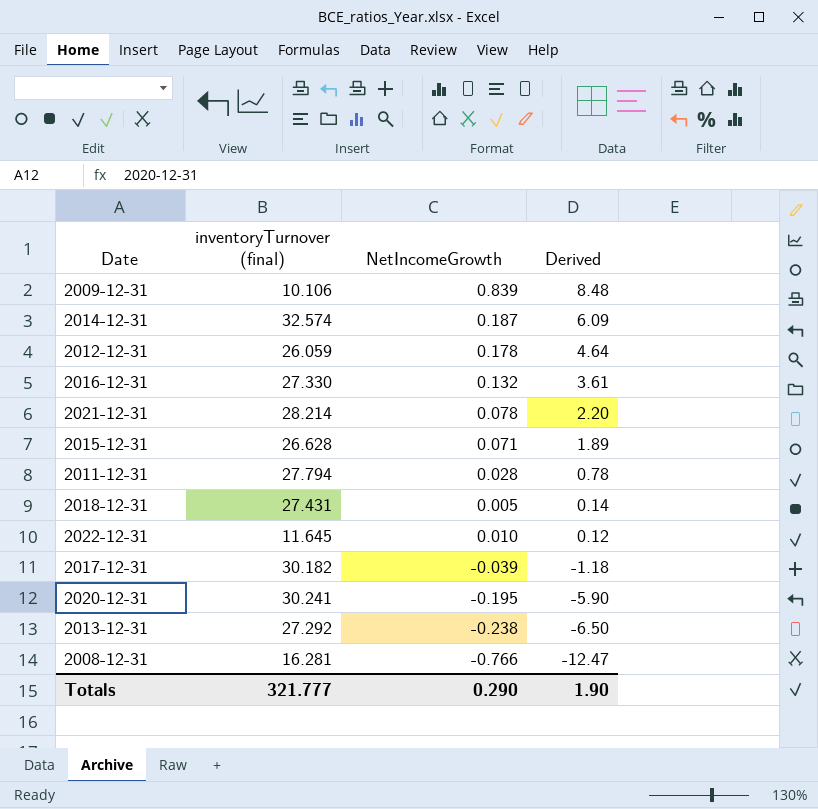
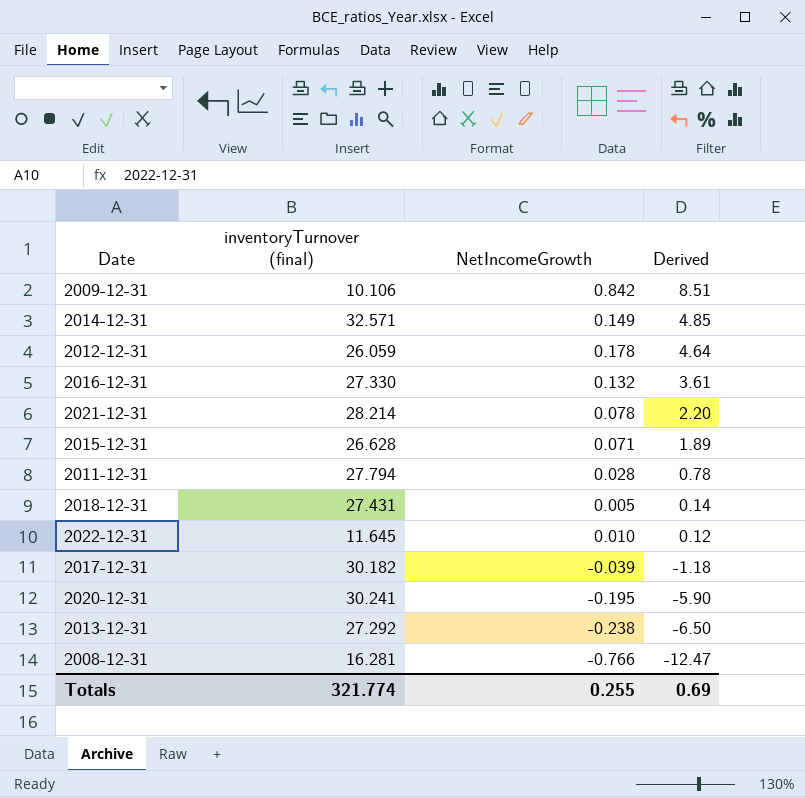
2009-12-31 | NetIncomeGrowth: 0.839 -> 0.842
2009-12-31 | Derived: 8.48 -> 8.51
2014-12-31 | inventoryTurnover (final): 32.574 -> 32.571
2014-12-31 | NetIncomeGrowth: 0.187 -> 0.149
2014-12-31 | Derived: 6.09 -> 4.85
Totals | inventoryTurnover (final): 321.777 -> 321.774
Totals | NetIncomeGrowth: 0.290 -> 0.255
Totals | Derived: 1.90 -> 0.69

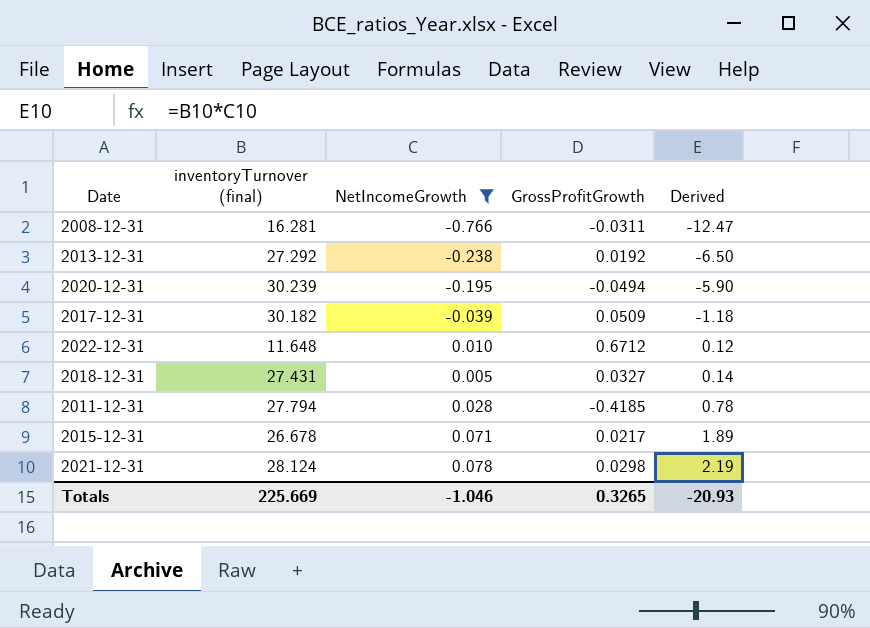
filter: none -> NetIncomeGrowth <= 0.078
row order: Derived descending -> Derived ascending
column GrossProfitGrowth | position: none -> 4
2020-12-31 | inventoryTurnover (final): 30.241 -> 30.239
2022-12-31 | inventoryTurnover (final): 11.645 -> 11.648
2015-12-31 | inventoryTurnover (final): 26.628 -> 26.678
2021-12-31 | inventoryTurnover (final): 28.214 -> 28.124
2021-12-31 | Derived: 2.20 -> 2.19
Totals | inventoryTurnover (final): 321.774 -> 225.669
Totals | NetIncomeGrowth: 0.255 -> -1.046
Totals | Derived: 0.69 -> -20.93

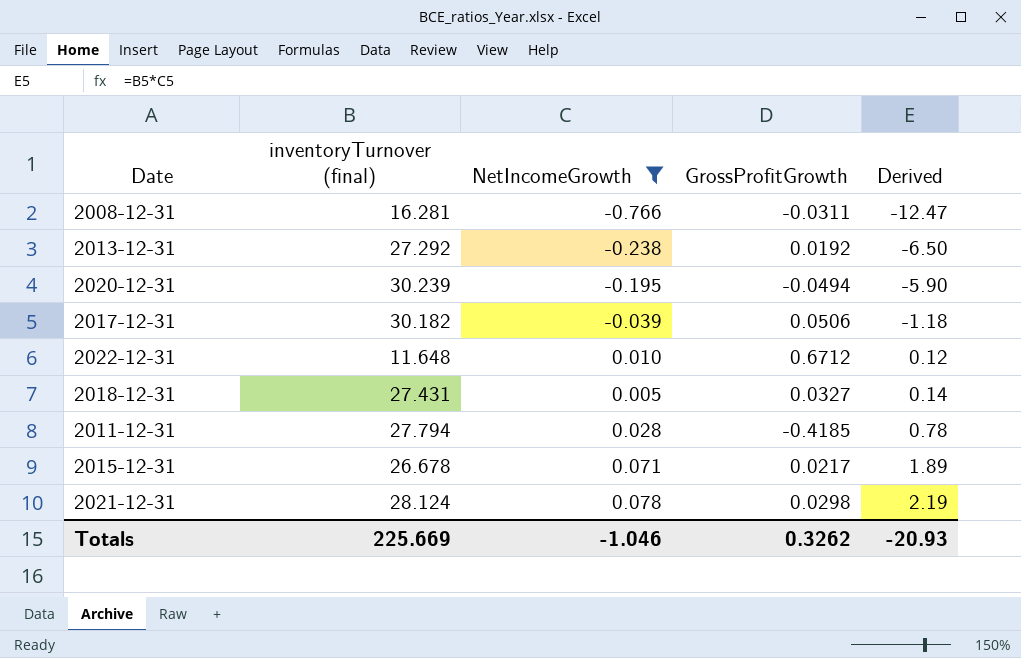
2017-12-31 | GrossProfitGrowth: 0.0509 -> 0.0506
Totals | GrossProfitGrowth: 0.3265 -> 0.3262

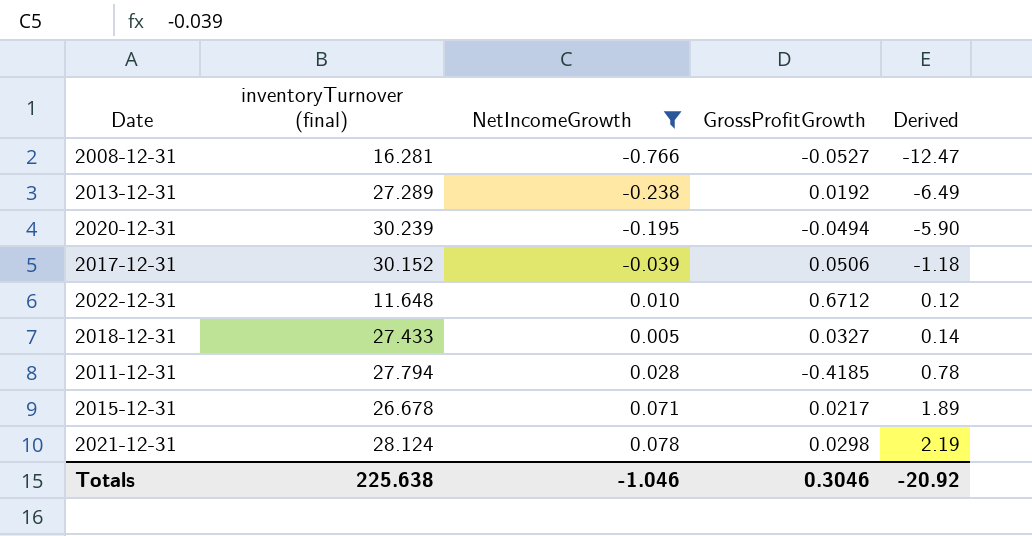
2008-12-31 | GrossProfitGrowth: -0.0311 -> -0.0527
2013-12-31 | inventoryTurnover (final): 27.292 -> 27.289
2013-12-31 | Derived: -6.50 -> -6.49
2017-12-31 | inventoryTurnover (final): 30.182 -> 30.152
2018-12-31 | inventoryTurnover (final): 27.431 -> 27.433
Totals | inventoryTurnover (final): 225.669 -> 225.638
Totals | GrossProfitGrowth: 0.3262 -> 0.3046
Totals | Derived: -20.93 -> -20.92

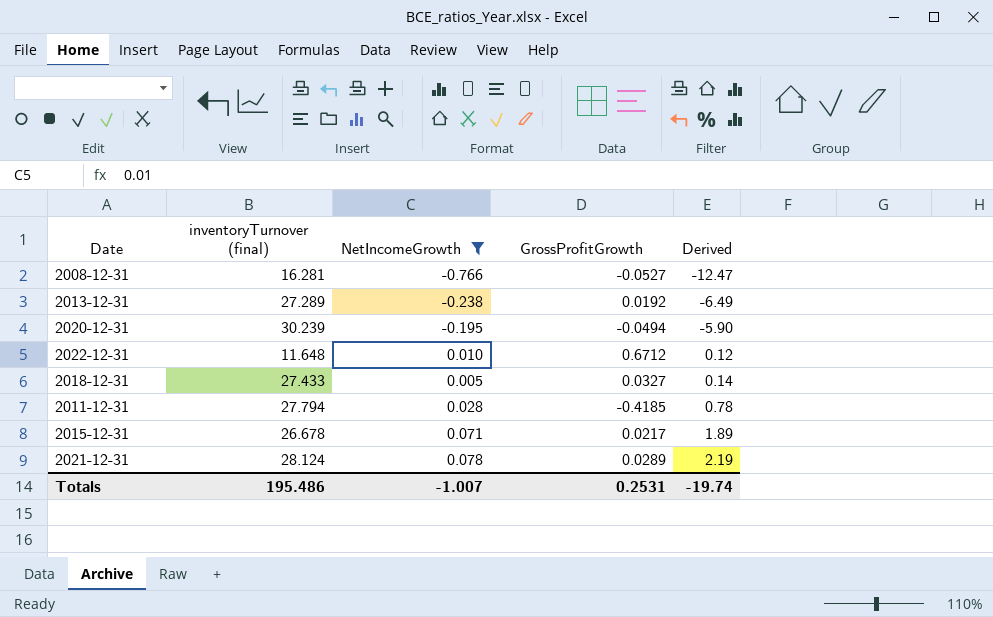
row 2017-12-31: 30.152 | -0.039 | 0.0506 | -1.18 -> none
2021-12-31 | GrossProfitGrowth: 0.0298 -> 0.0289
Totals | inventoryTurnover (final): 225.638 -> 195.486
Totals | NetIncomeGrowth: -1.046 -> -1.007
Totals | GrossProfitGrowth: 0.3046 -> 0.2531
Totals | Derived: -20.92 -> -19.74

